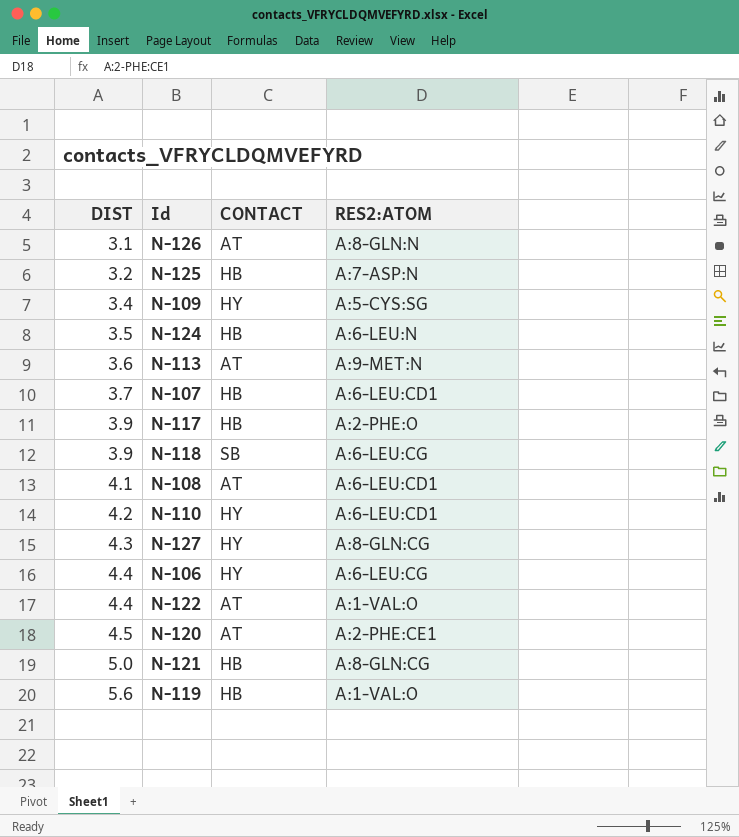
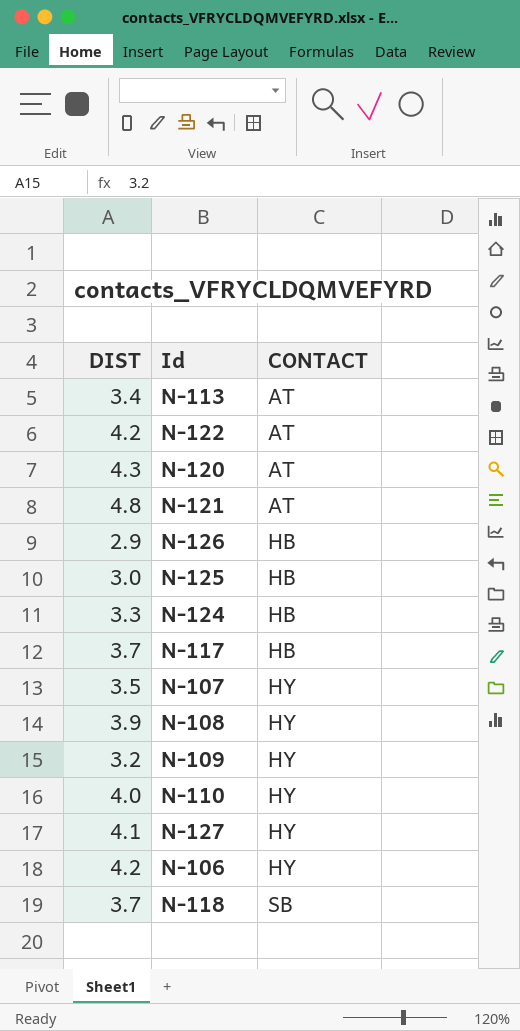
row order: DIST ascending -> CONTACT ascending
column RES2:ATOM | position: 4 -> none
row N-119: 5.6 | HB | A:1-VAL:O -> none
N-113 | DIST: 3.6 -> 3.4
N-122 | DIST: 4.4 -> 4.2
N-120 | DIST: 4.5 -> 4.3
N-121 | DIST: 5.0 -> 4.8
N-121 | CONTACT: HB -> AT
N-126 | DIST: 3.1 -> 2.9
N-126 | CONTACT: AT -> HB
N-125 | DIST: 3.2 -> 3.0
N-124 | DIST: 3.5 -> 3.3
N-117 | DIST: 3.9 -> 3.7
N-107 | DIST: 3.7 -> 3.5
N-107 | CONTACT: HB -> HY
N-108 | DIST: 4.1 -> 3.9
N-108 | CONTACT: AT -> HY
N-109 | DIST: 3.4 -> 3.2
N-110 | DIST: 4.2 -> 4.0
N-127 | DIST: 4.3 -> 4.1
N-106 | DIST: 4.4 -> 4.2
N-118 | DIST: 3.9 -> 3.7

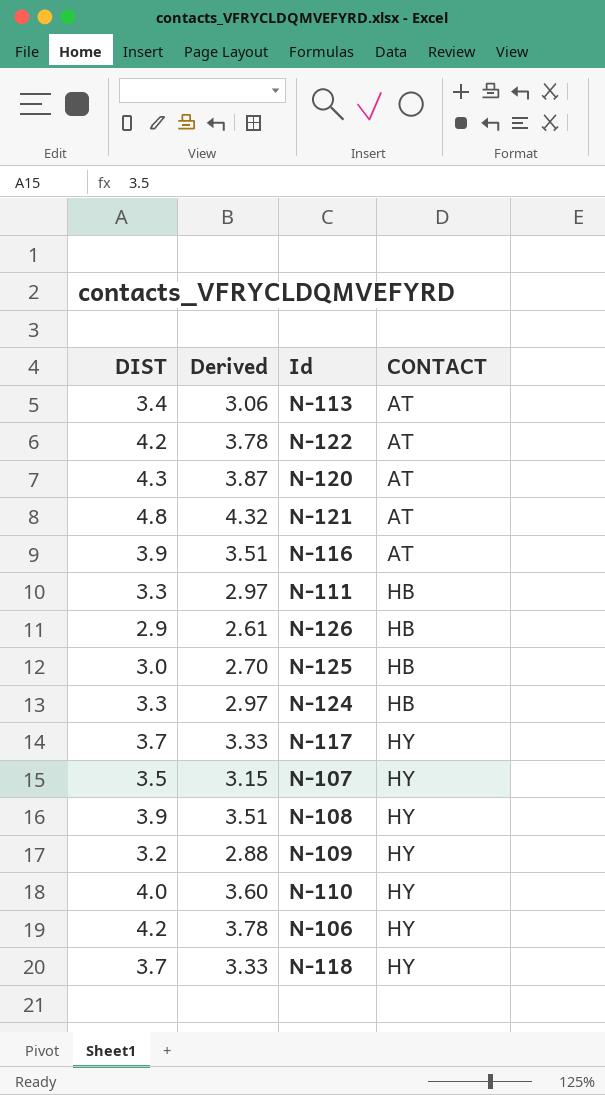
column Derived | formula: none -> [DIST] * 0.9
row N-127: 4.1 | HY -> none
row N-116: none -> 3.9 | 3.51 | AT
row N-111: none -> 3.3 | 2.97 | HB
N-117 | CONTACT: HB -> HY
N-118 | CONTACT: SB -> HY

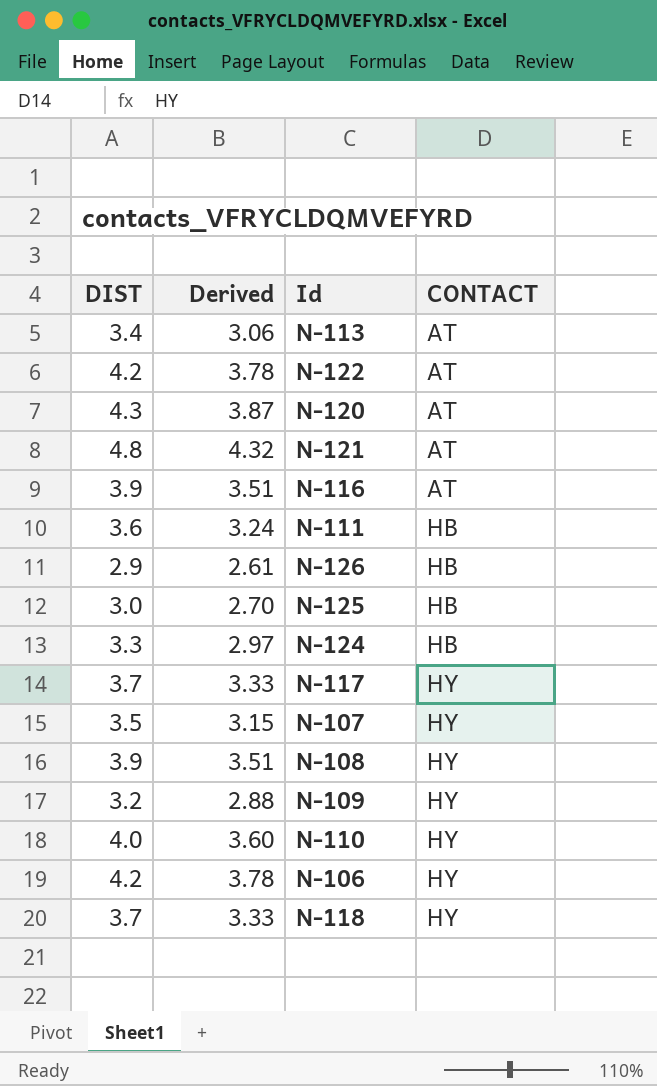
N-111 | DIST: 3.3 -> 3.6
N-111 | Derived: 2.97 -> 3.24

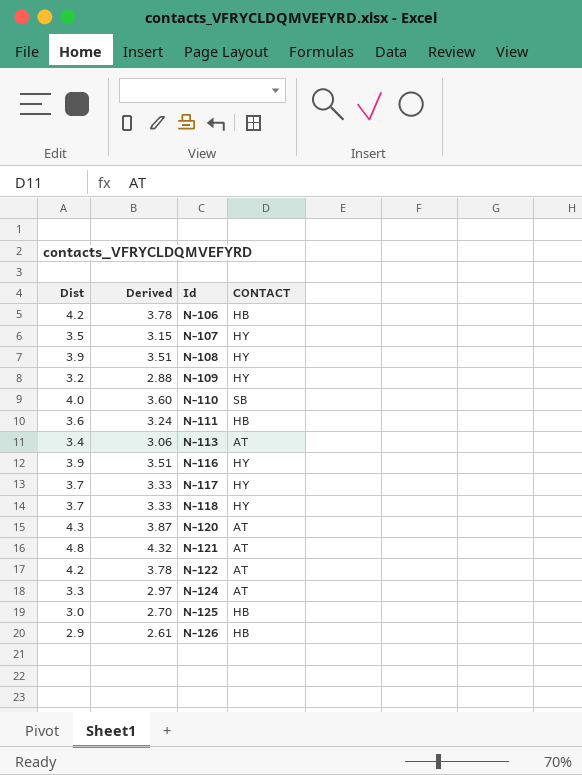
row order: CONTACT ascending -> Id ascending
column name: DIST -> Dist
N-106 | CONTACT: HY -> HB
N-110 | CONTACT: HY -> SB
N-116 | CONTACT: AT -> HY
N-124 | CONTACT: HB -> AT

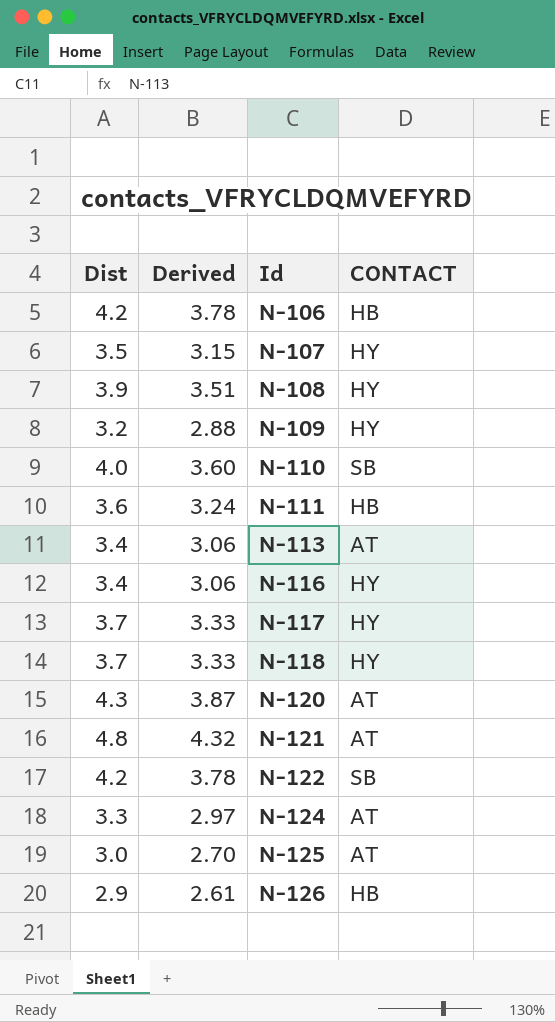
N-116 | Dist: 3.9 -> 3.4
N-116 | Derived: 3.51 -> 3.06
N-122 | CONTACT: AT -> SB
N-125 | CONTACT: HB -> AT

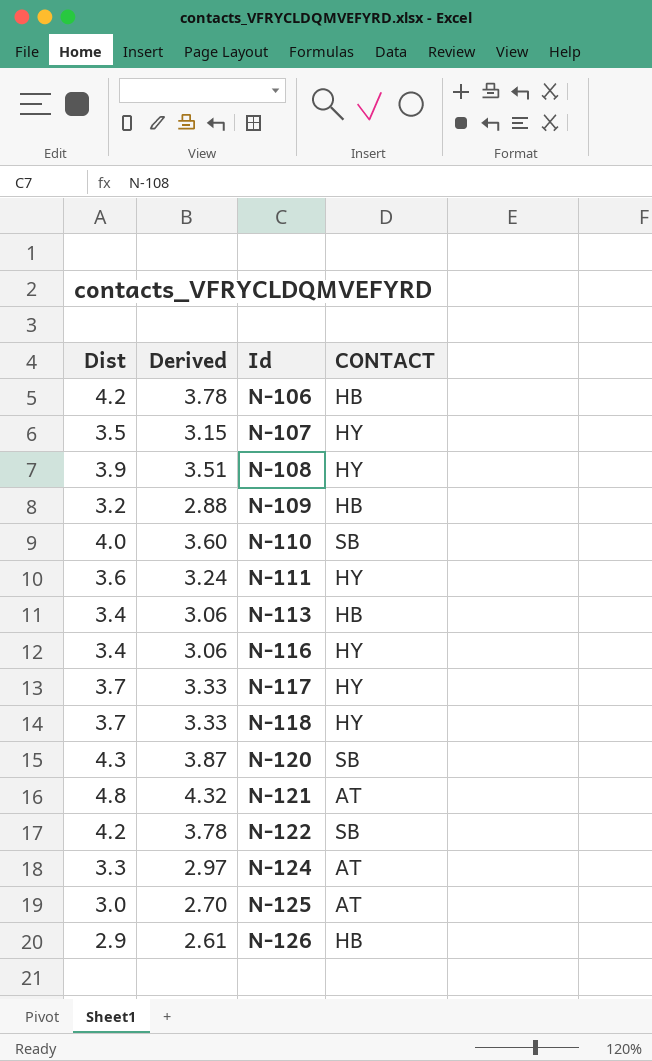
N-109 | CONTACT: HY -> HB
N-111 | CONTACT: HB -> HY
N-113 | CONTACT: AT -> HB
N-120 | CONTACT: AT -> SB

